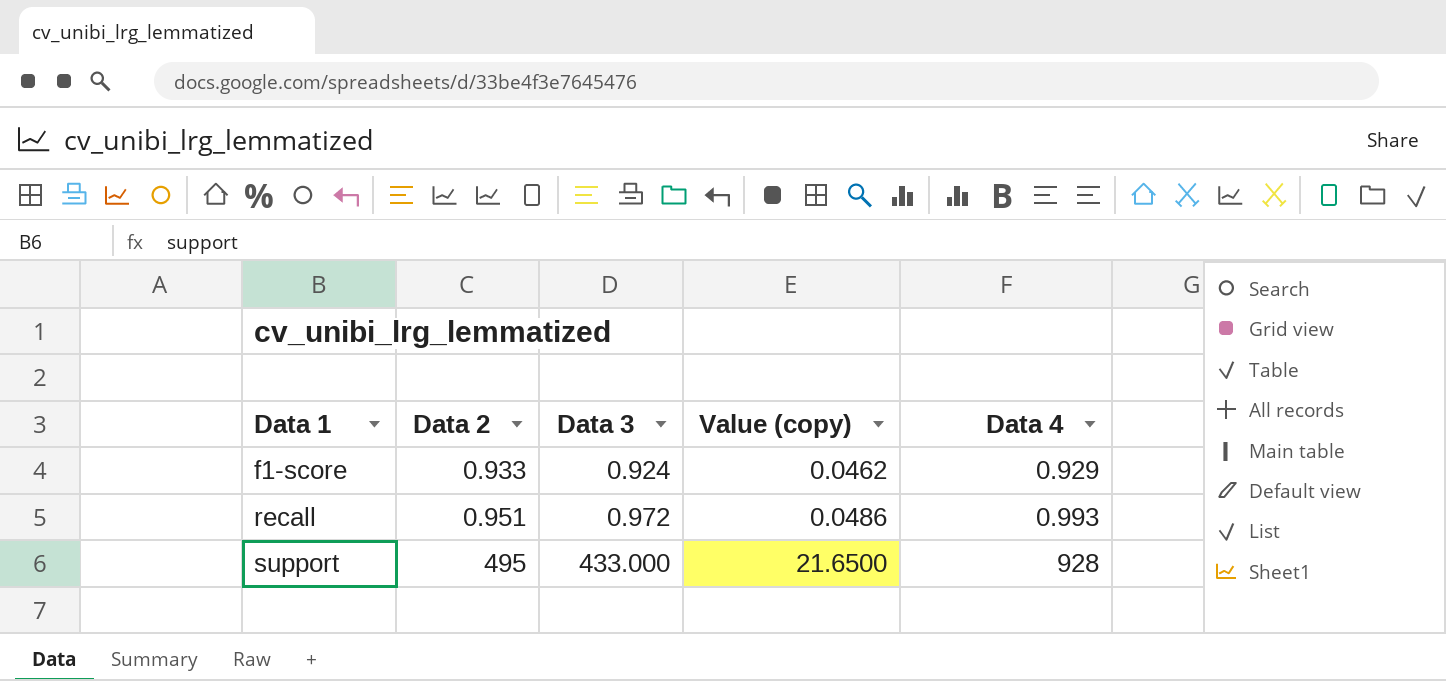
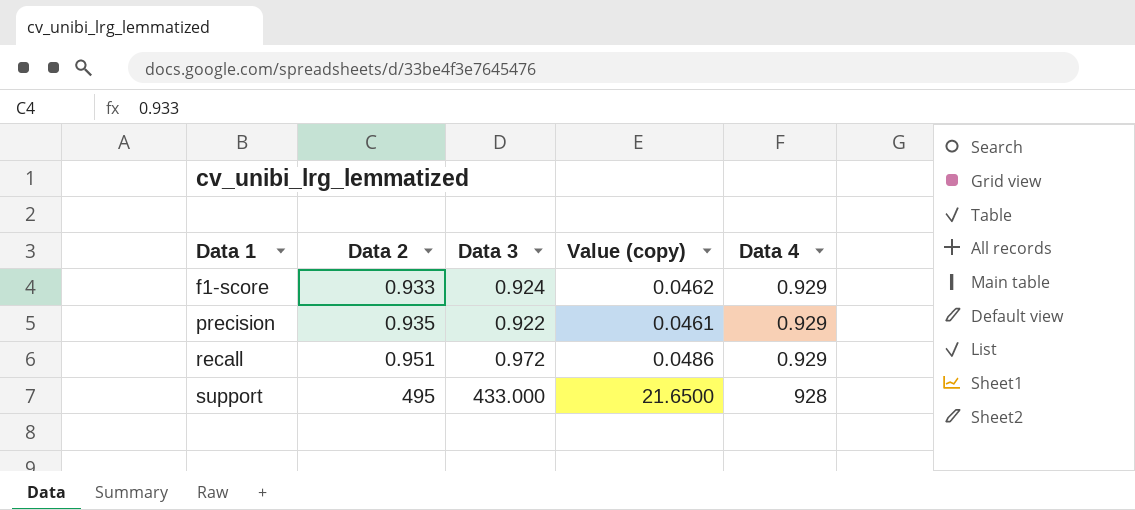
row precision: none -> 0.935 | 0.922 | 0.0461 | 0.929
recall | Data 4: 0.993 -> 0.929

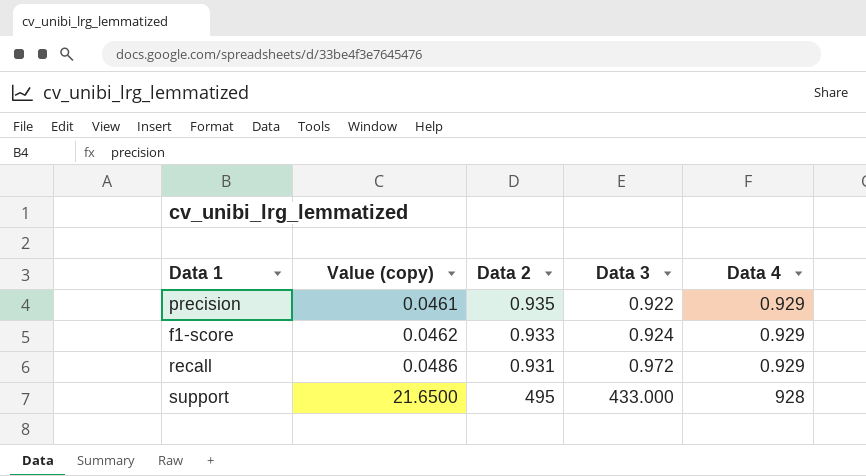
row order: Data 1 ascending -> Value (copy) ascending
column Value (copy) | position: 4 -> 2
recall | Data 2: 0.951 -> 0.931

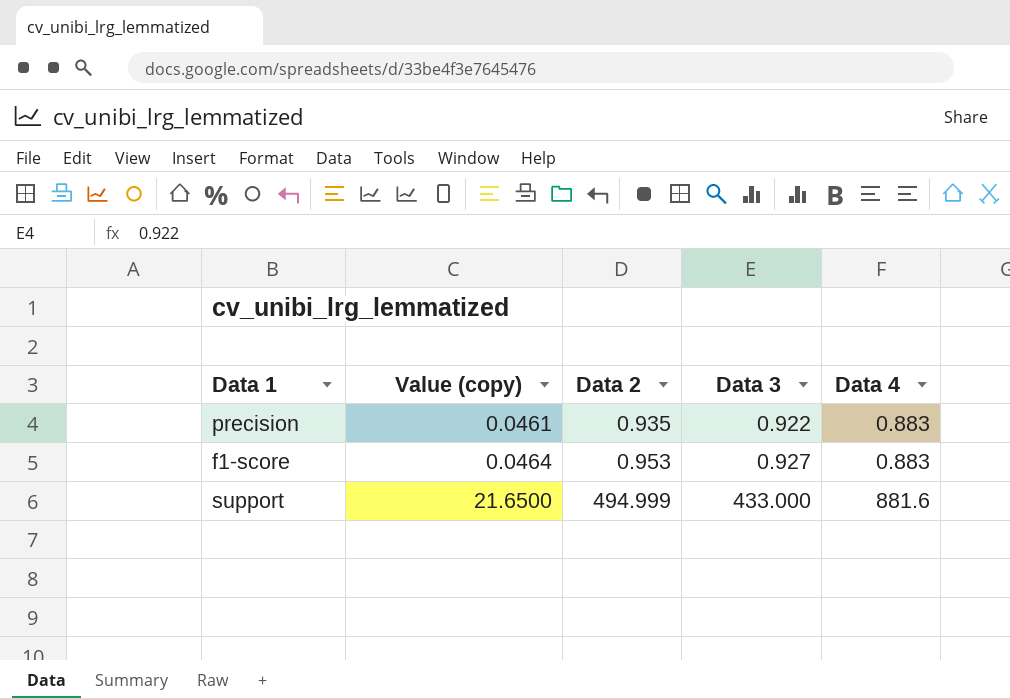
row recall: 0.0486 | 0.931 | 0.972 | 0.929 -> none
precision | Data 4: 0.929 -> 0.883
f1-score | Value (copy): 0.0462 -> 0.0464
f1-score | Data 2: 0.933 -> 0.953
f1-score | Data 3: 0.924 -> 0.927
f1-score | Data 4: 0.929 -> 0.883
support | Data 2: 495 -> 494.999
support | Data 4: 928 -> 881.6

